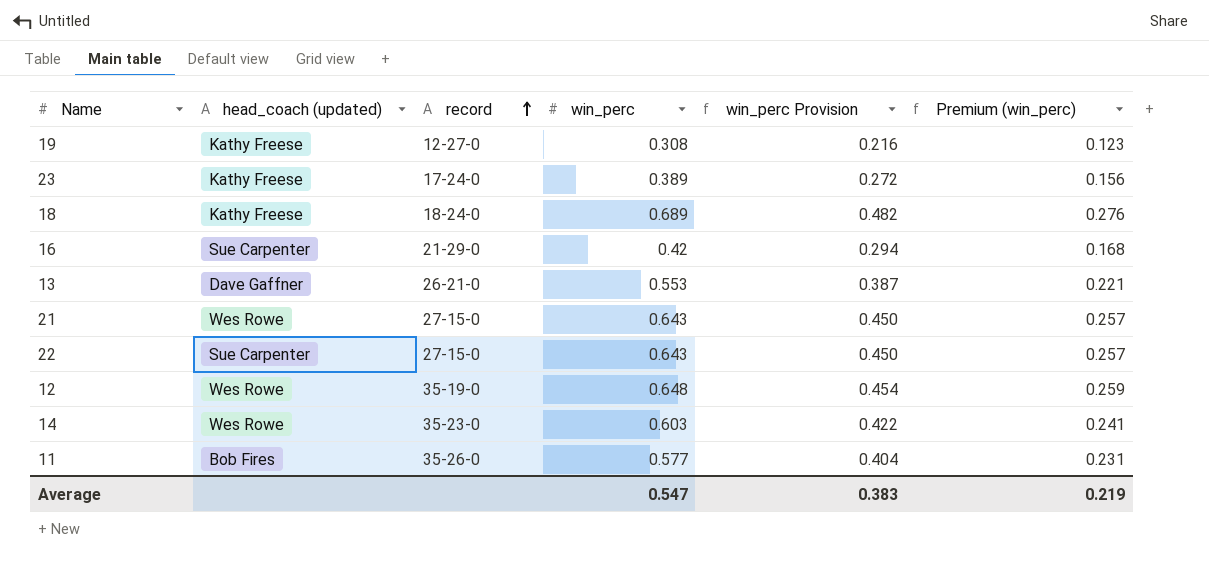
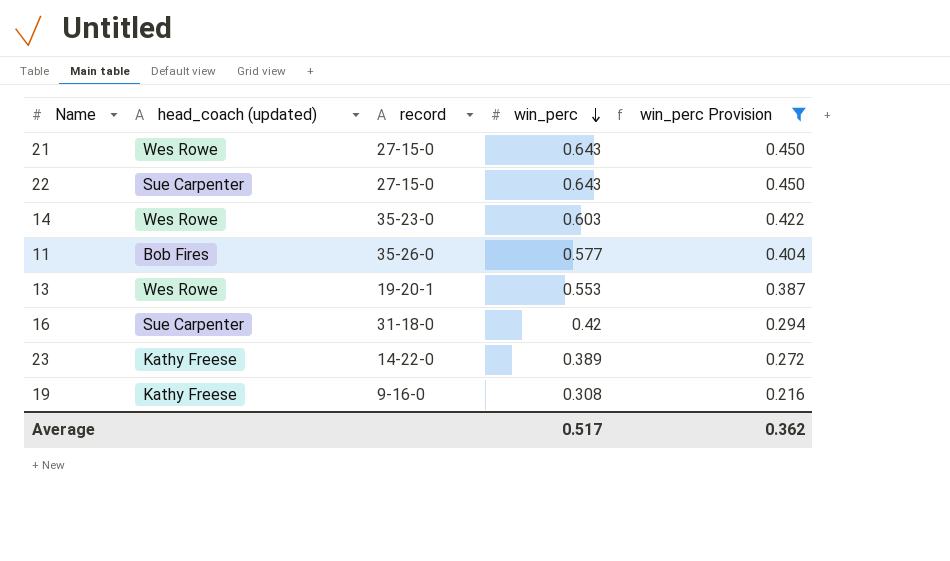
filter: none -> win_perc Provision <= 0.450
row order: record ascending -> win_perc descending
column Premium (win_perc) | formula: [win_perc] * 0.4 -> none
13 | head_coach (updated): Dave Gaffner -> Wes Rowe
13 | record: 26-21-0 -> 19-20-1
16 | record: 21-29-0 -> 31-18-0
23 | record: 17-24-0 -> 14-22-0
19 | record: 12-27-0 -> 9-16-0
Average | win_perc: 0.547 -> 0.517
Average | win_perc Provision: 0.383 -> 0.362

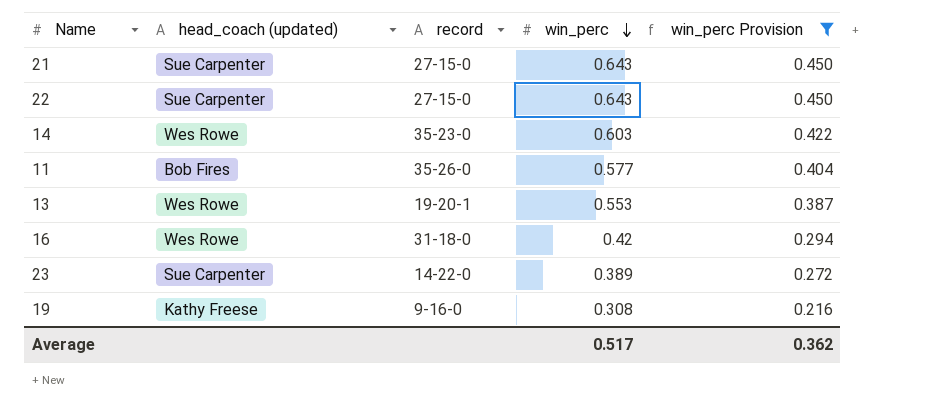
21 | head_coach (updated): Wes Rowe -> Sue Carpenter
16 | head_coach (updated): Sue Carpenter -> Wes Rowe
23 | head_coach (updated): Kathy Freese -> Sue Carpenter

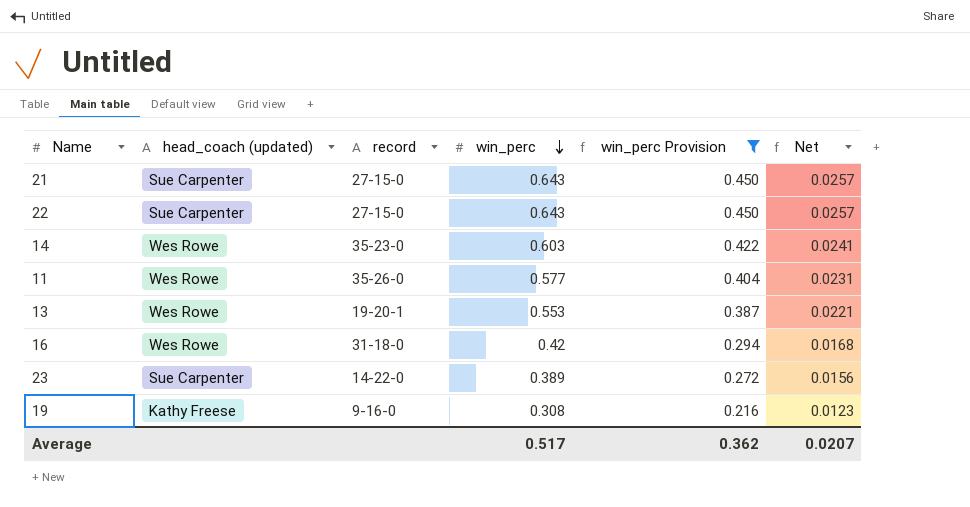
column Net | formula: none -> [win_perc] * 0.04
11 | head_coach (updated): Bob Fires -> Wes Rowe

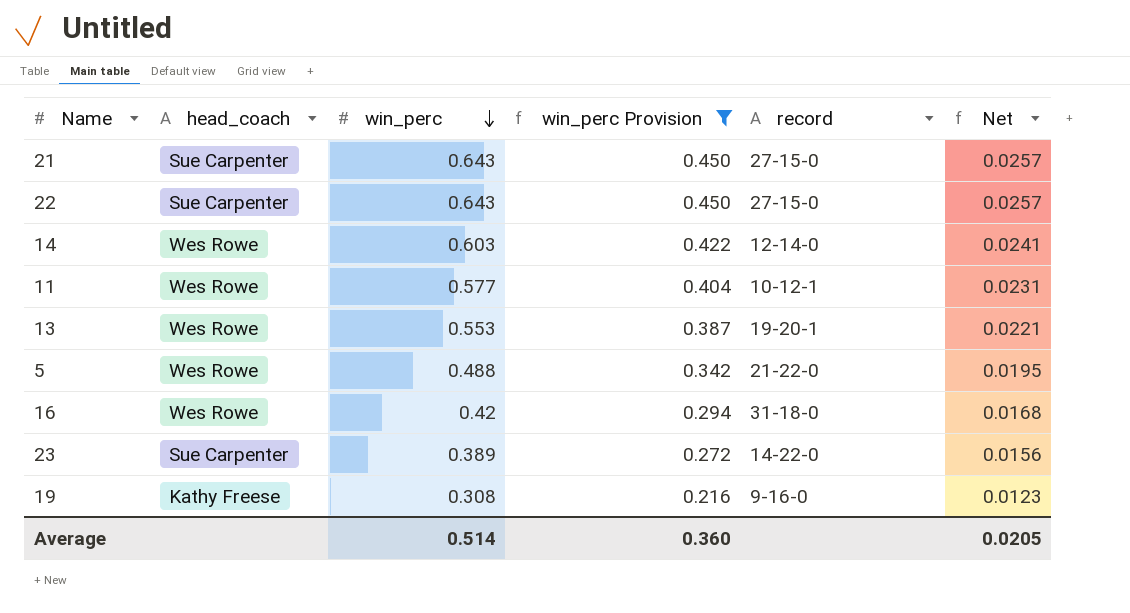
column name: head_coach (updated) -> head_coach
column record | position: 3 -> 5
14 | record: 35-23-0 -> 12-14-0
11 | record: 35-26-0 -> 10-12-1
row 5: none -> Wes Rowe | 0.488 | 0.342 | 21-22-0 | 0.0195
Average | win_perc: 0.517 -> 0.514
Average | win_perc Provision: 0.362 -> 0.360
Average | Net: 0.0207 -> 0.0205

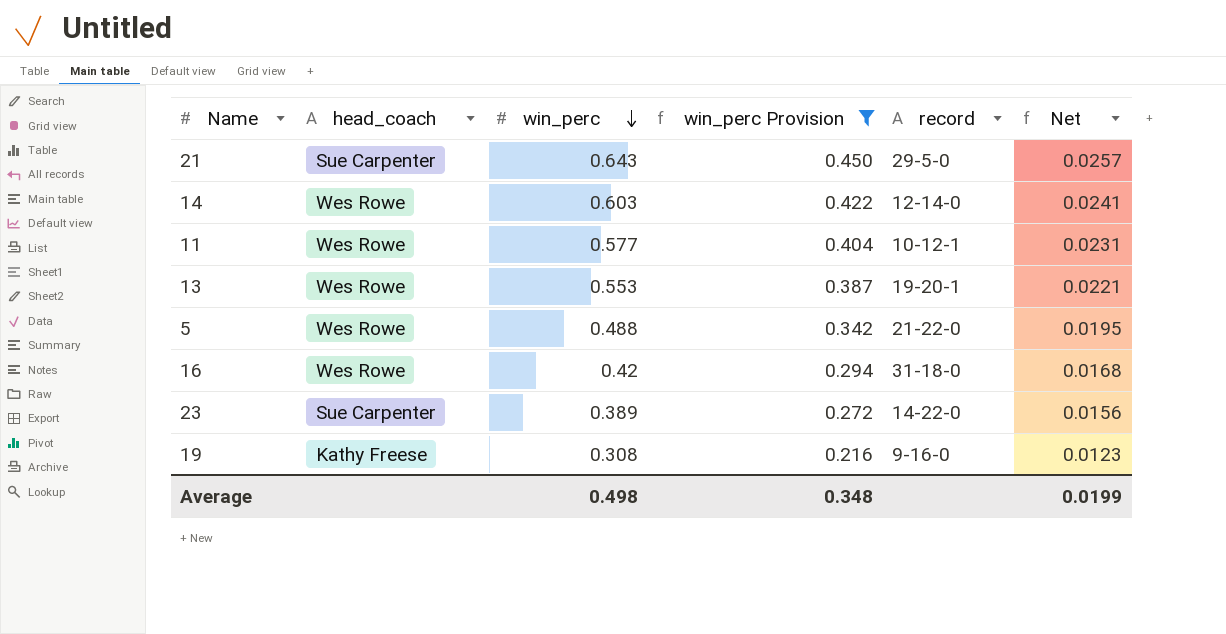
row 22: Sue Carpenter | 0.643 | 0.450 | 27-15-0 | 0.0257 -> none
21 | record: 27-15-0 -> 29-5-0
Average | win_perc: 0.514 -> 0.498
Average | win_perc Provision: 0.360 -> 0.348
Average | Net: 0.0205 -> 0.0199

